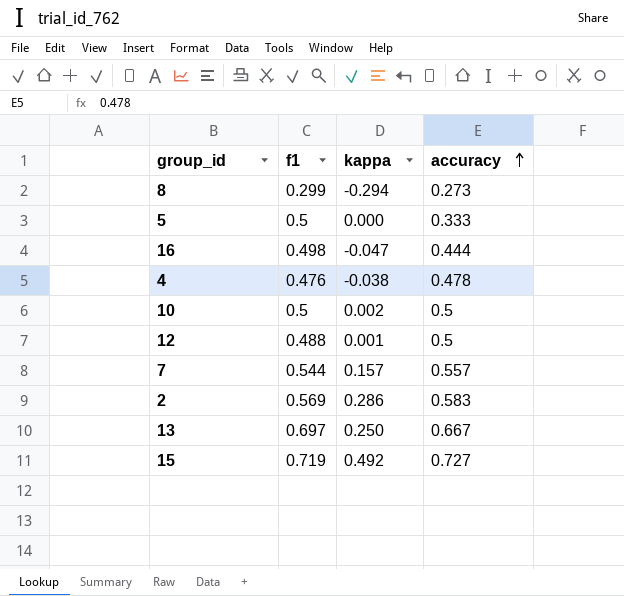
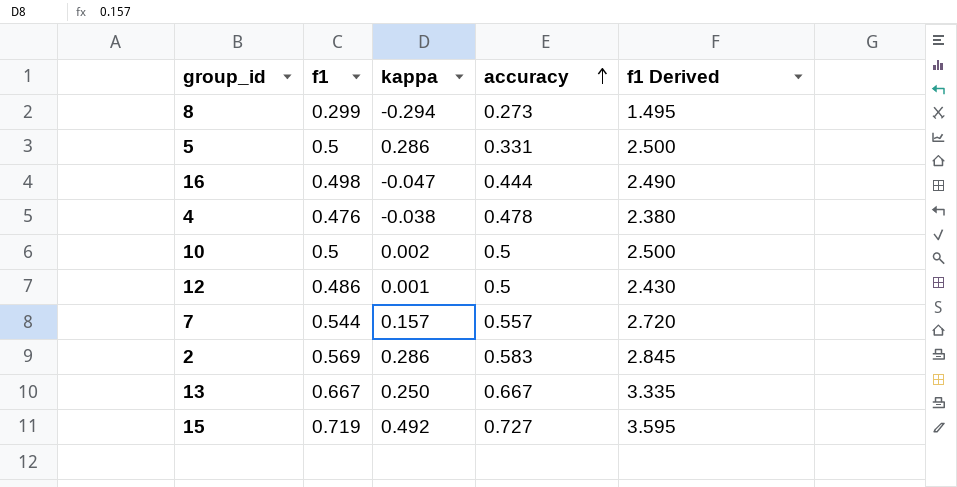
column f1 Derived | formula: none -> [f1] * 5
5 | kappa: 0.000 -> 0.286
5 | accuracy: 0.333 -> 0.331
12 | f1: 0.488 -> 0.486
13 | f1: 0.697 -> 0.667

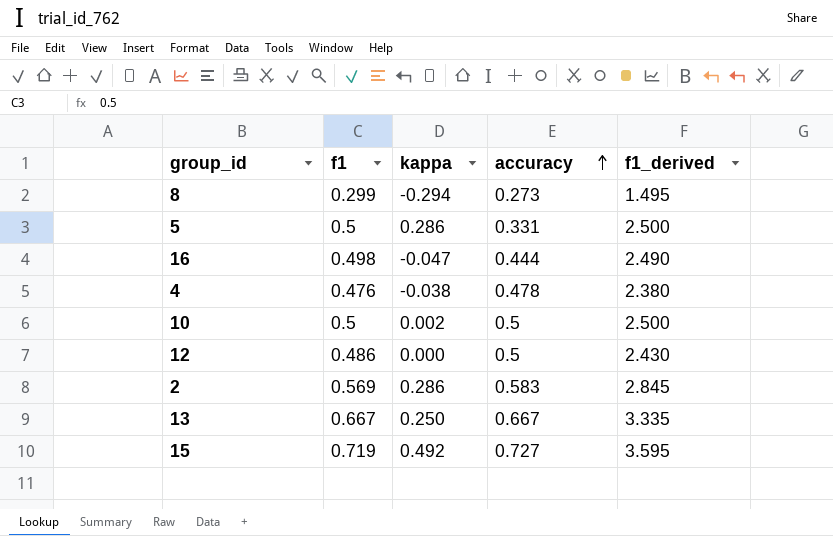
column name: f1 Derived -> f1_derived
row 7: 0.544 | 0.157 | 0.557 | 2.720 -> none
12 | kappa: 0.001 -> 0.000

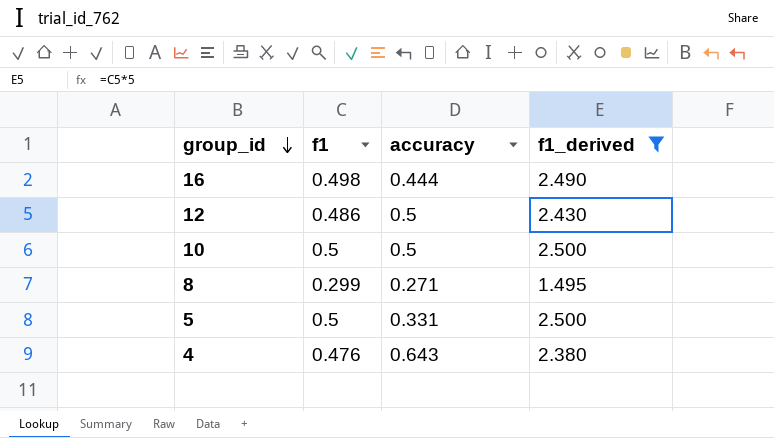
filter: none -> f1_derived <= 2.500
row order: accuracy ascending -> group_id descending
column kappa | position: 3 -> none
8 | accuracy: 0.273 -> 0.271
4 | accuracy: 0.478 -> 0.643

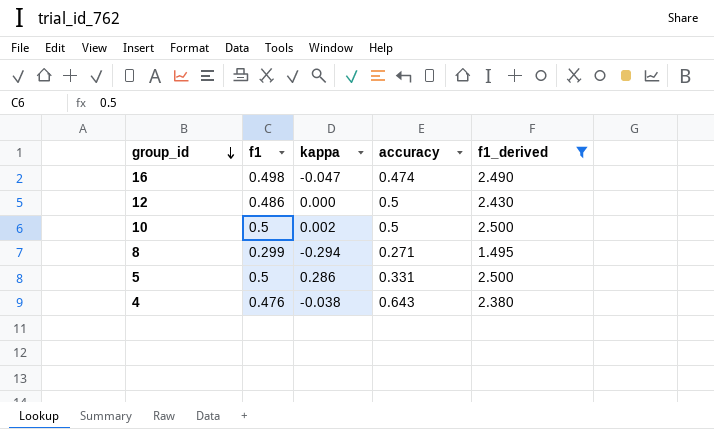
column kappa | position: none -> 3
16 | accuracy: 0.444 -> 0.474

